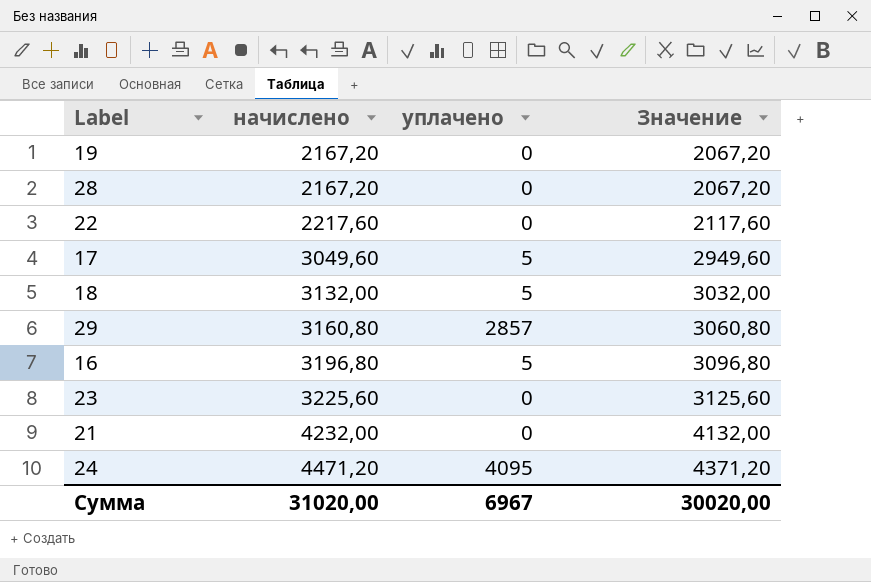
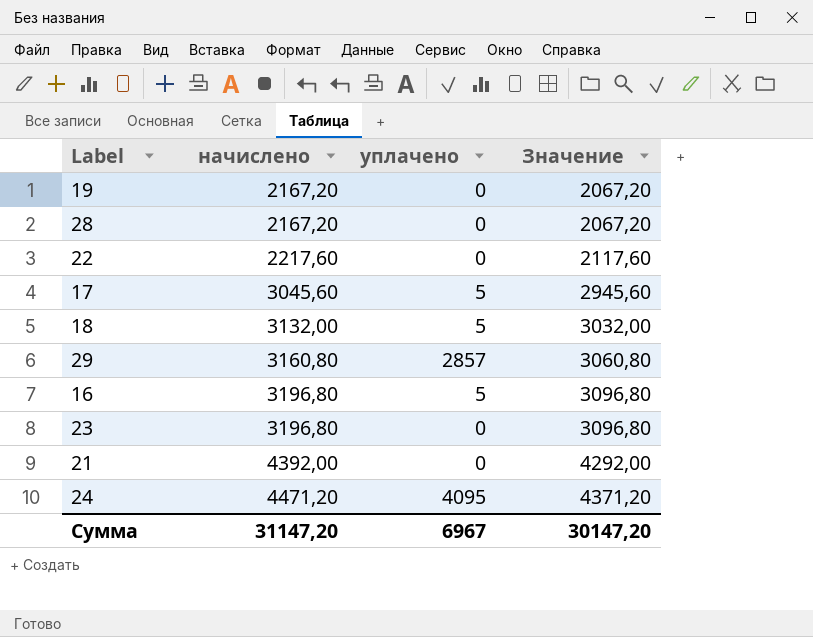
17 | начислено: 3049,60 -> 3045,60
17 | Значение: 2949,60 -> 2945,60
23 | начислено: 3225,60 -> 3196,80
23 | Значение: 3125,60 -> 3096,80
21 | начислено: 4232,00 -> 4392,00
21 | Значение: 4132,00 -> 4292,00
Сумма | начислено: 31020,00 -> 31147,20
Сумма | Значение: 30020,00 -> 30147,20

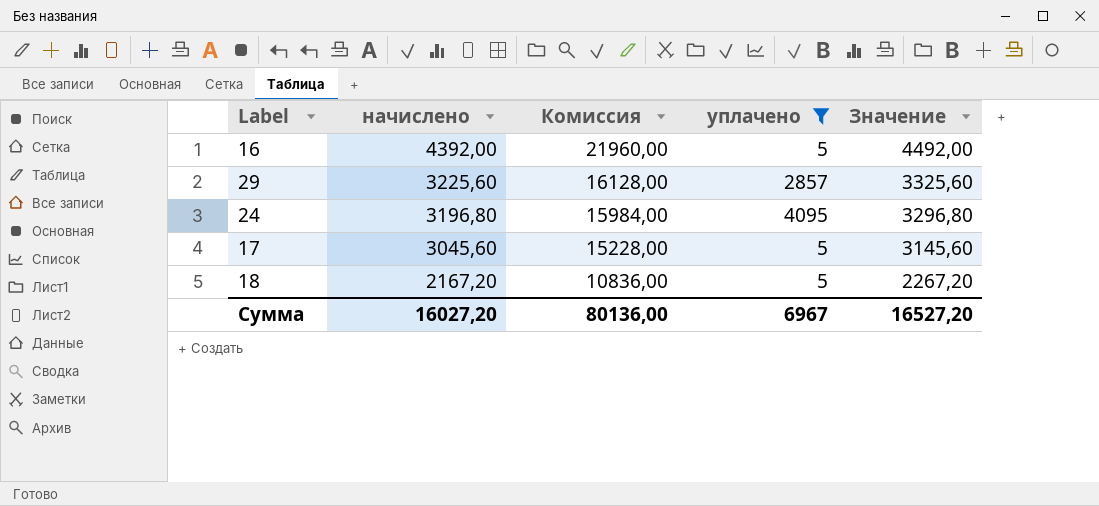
filter: none -> уплачено != 0
row order: начислено ascending -> начислено descending
column Комиссия | formula: none -> [начислено] * 5
column Значение | formula: [начислено] - 100 -> [начислено] + 100
16 | начислено: 3196,80 -> 4392,00
29 | начислено: 3160,80 -> 3225,60
24 | начислено: 4471,20 -> 3196,80
18 | начислено: 3132,00 -> 2167,20
Сумма | начислено: 31147,20 -> 16027,20
Сумма | Значение: 30147,20 -> 16527,20

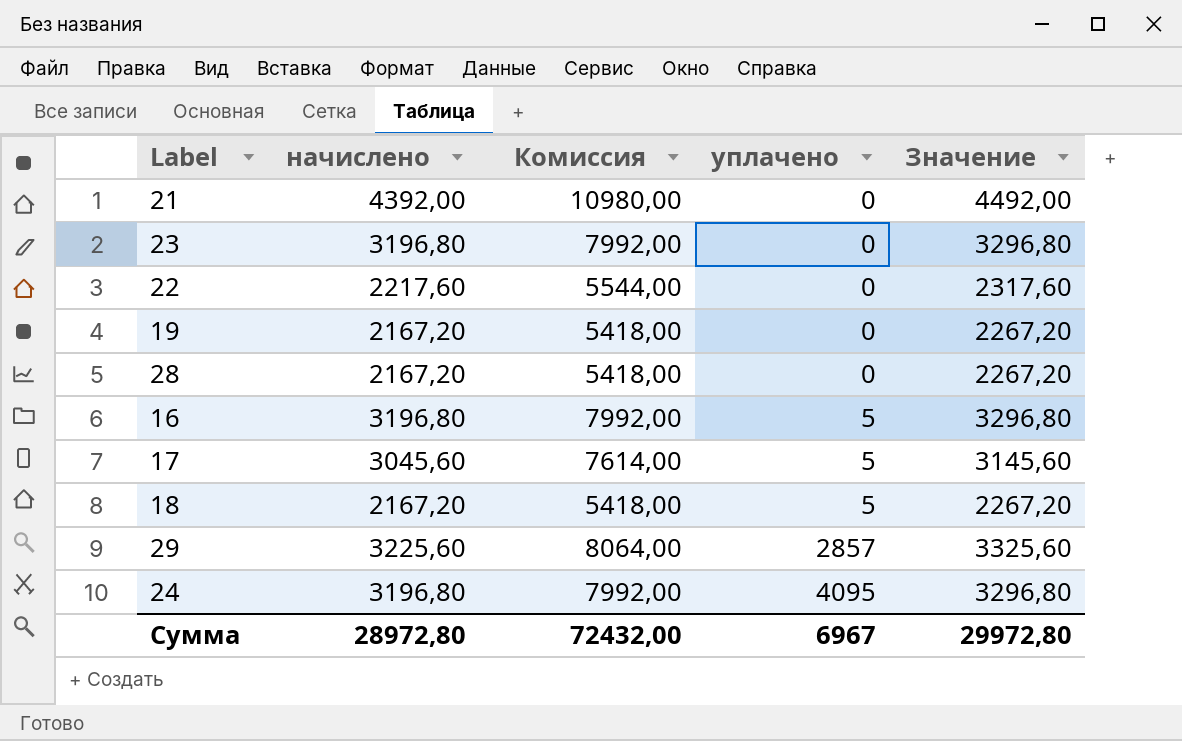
filter: уплачено != 0 -> none
row order: начислено descending -> уплачено ascending
column Комиссия | formula: [начислено] * 5 -> [начислено] * 2,5
16 | начислено: 4392,00 -> 3196,80
16 | Значение: 4492,00 -> 3296,80
Сумма | начислено: 16027,20 -> 28972,80
Сумма | Комиссия: 80136,00 -> 72432,00
Сумма | Значение: 16527,20 -> 29972,80

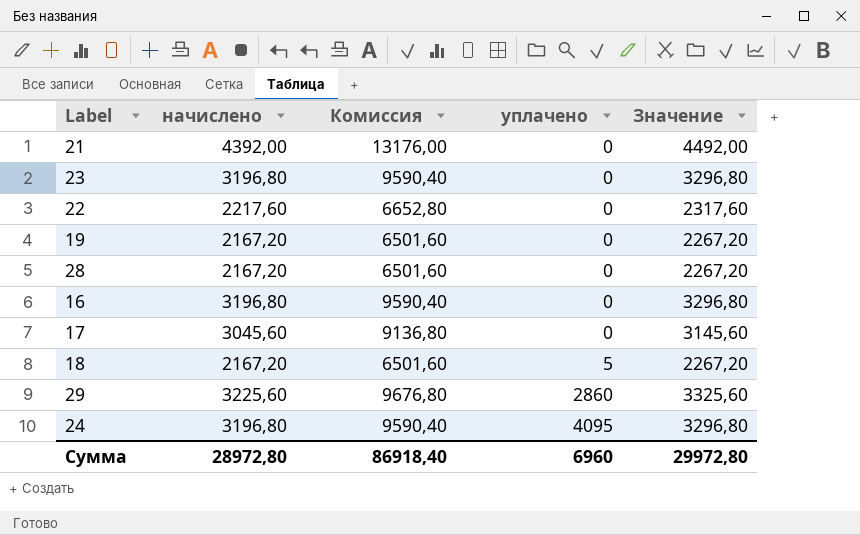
column Комиссия | formula: [начислено] * 2,5 -> [начислено] * 3
16 | уплачено: 5 -> 0
17 | уплачено: 5 -> 0
29 | уплачено: 2857 -> 2860
Сумма | Комиссия: 72432,00 -> 86918,40
Сумма | уплачено: 6967 -> 6960

